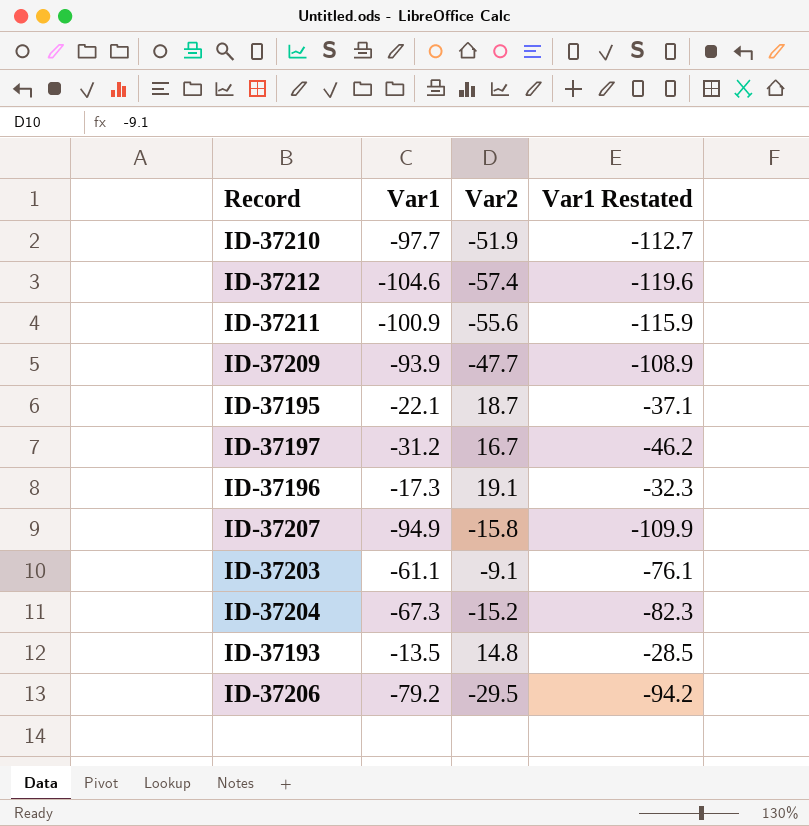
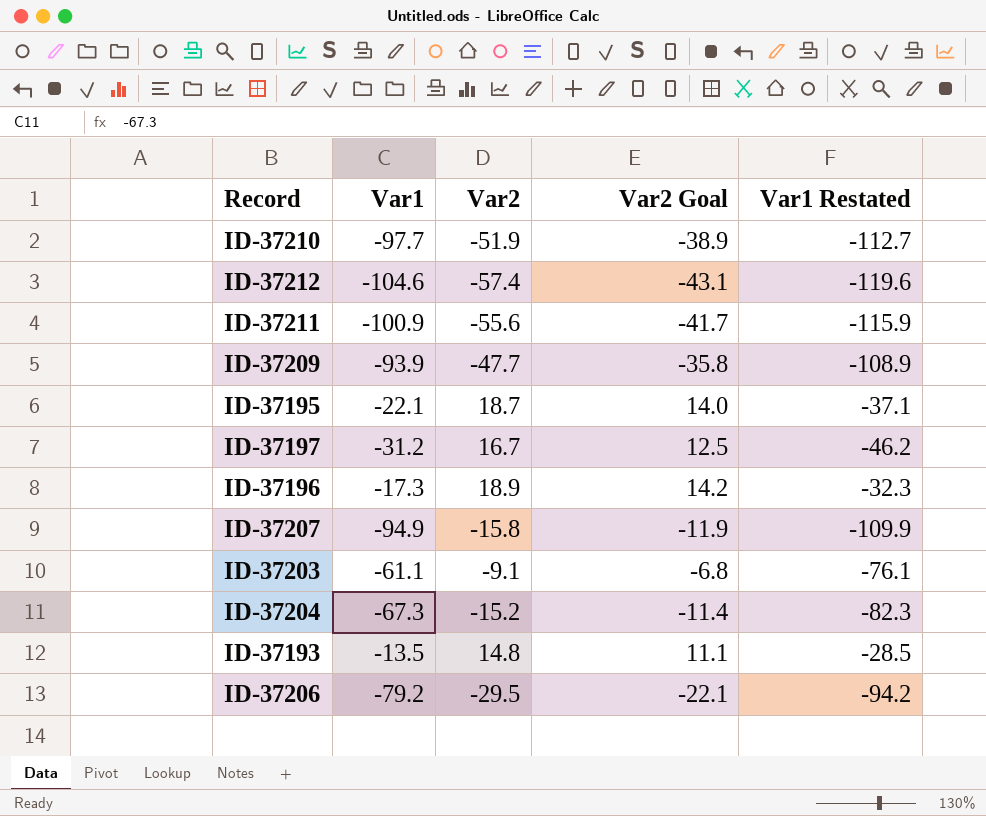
column Var2 Goal | formula: none -> [Var2] * 0.75
ID-37196 | Var2: 19.1 -> 18.9

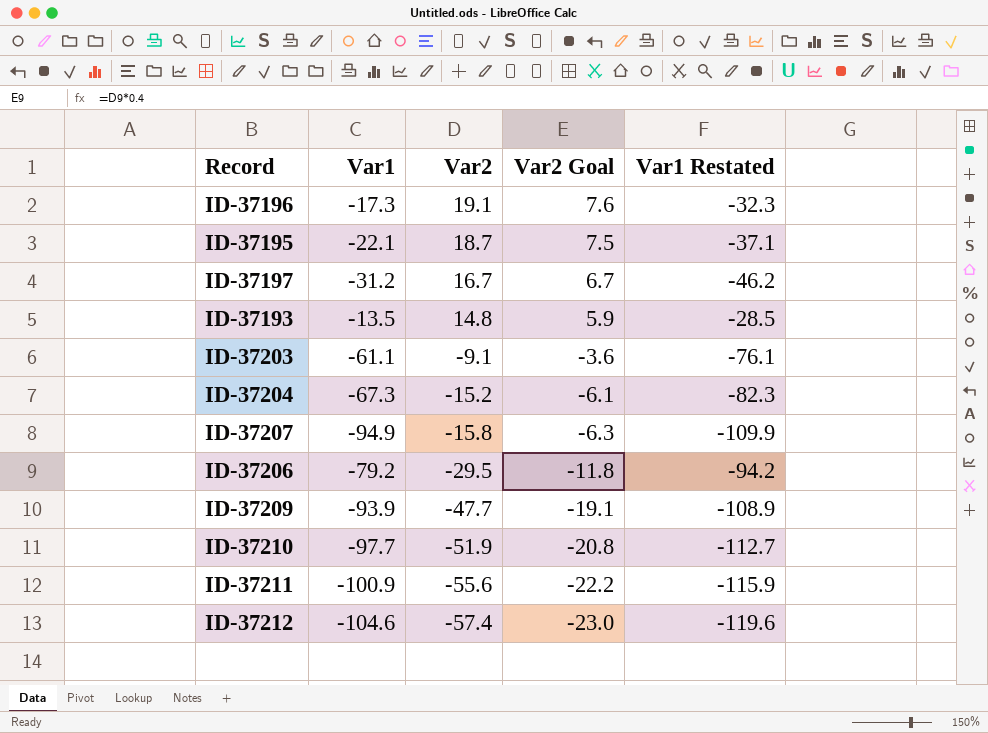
row order: none -> Var2 descending
column Var2 Goal | formula: [Var2] * 0.75 -> [Var2] * 0.4
ID-37196 | Var2: 18.9 -> 19.1

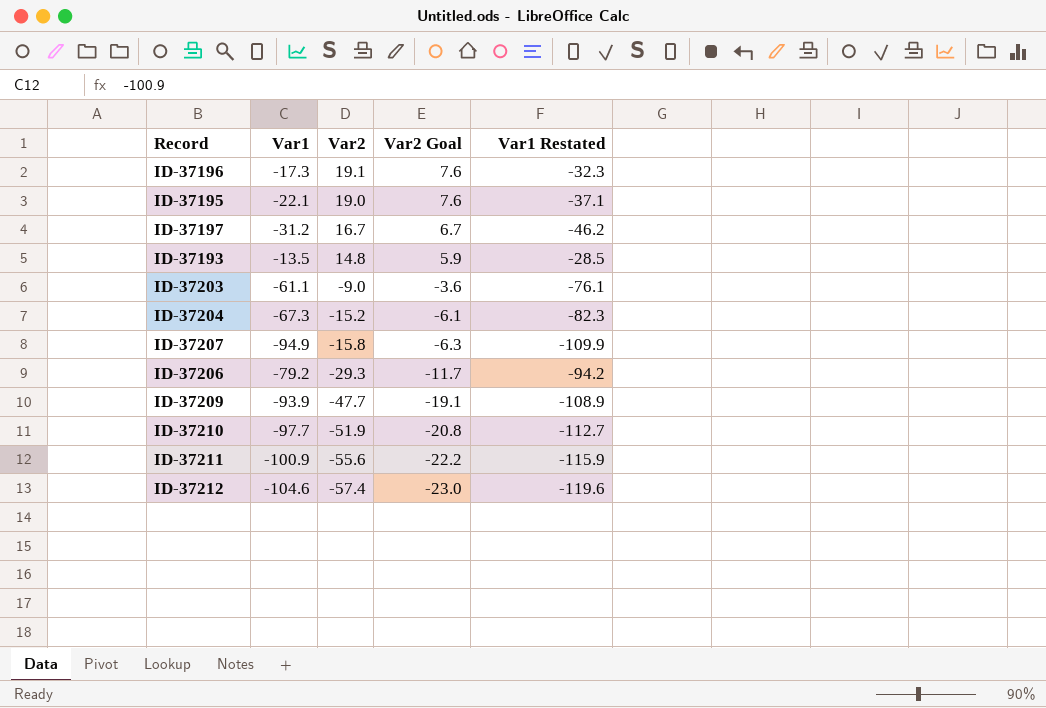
ID-37195 | Var2: 18.7 -> 19.0
ID-37195 | Var2 Goal: 7.5 -> 7.6
ID-37203 | Var2: -9.1 -> -9.0
ID-37206 | Var2: -29.5 -> -29.3
ID-37206 | Var2 Goal: -11.8 -> -11.7

